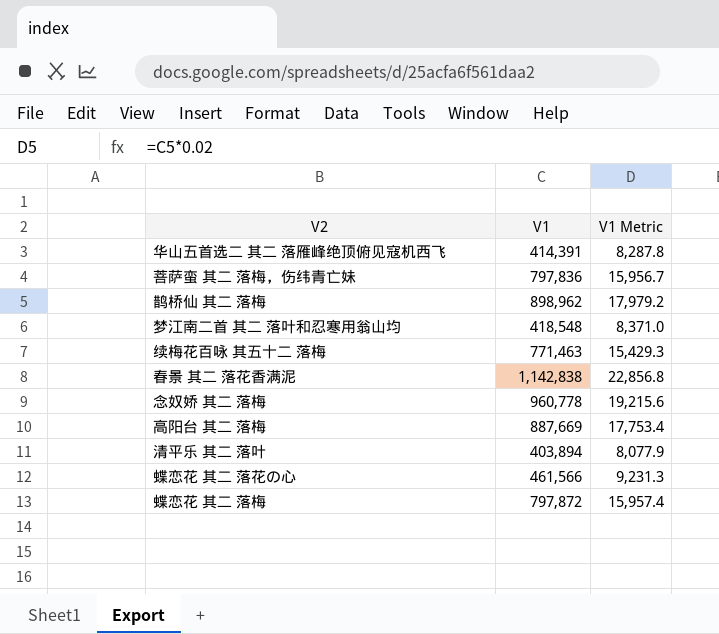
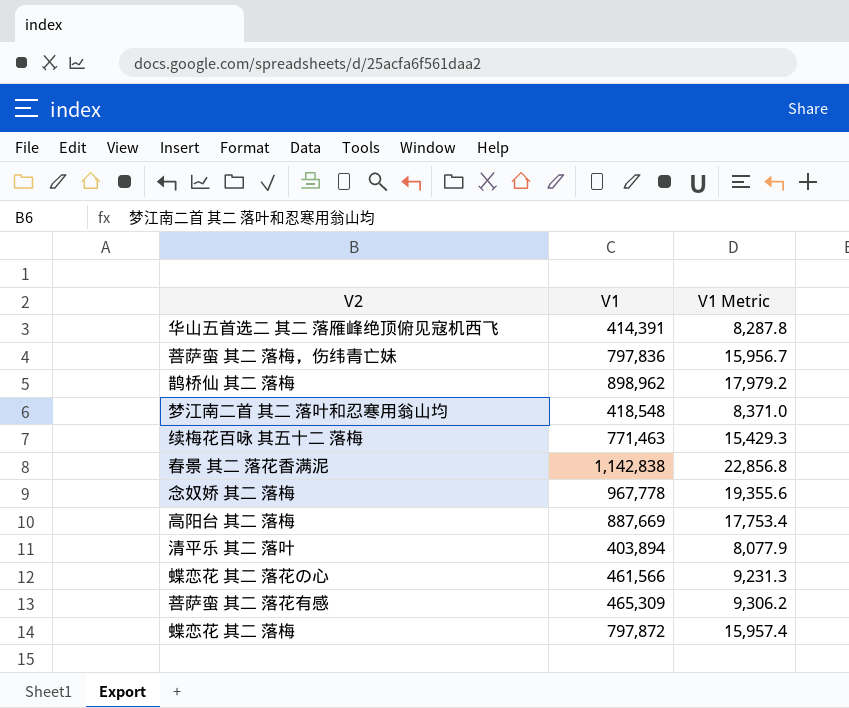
念奴娇 其二 落梅 | V1: 960,778 -> 967,778
念奴娇 其二 落梅 | V1 Metric: 19,215.6 -> 19,355.6
row 菩萨蛮 其二 落花有感: none -> 465,309 | 9,306.2

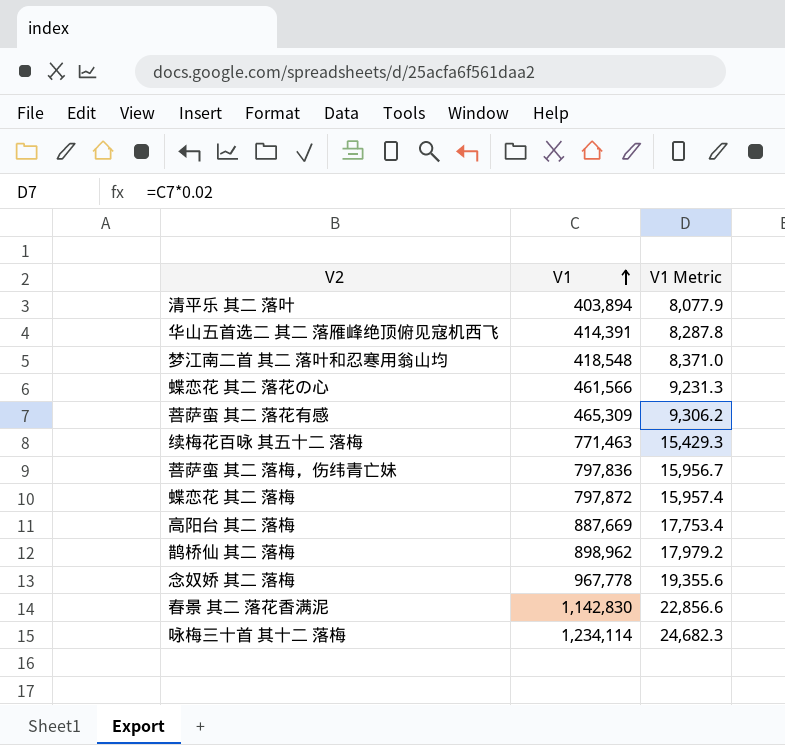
row order: none -> V1 ascending
春景 其二 落花香满泥 | V1: 1,142,838 -> 1,142,830
春景 其二 落花香满泥 | V1 Metric: 22,856.8 -> 22,856.6
row 咏梅三十首 其十二 落梅: none -> 1,234,114 | 24,682.3

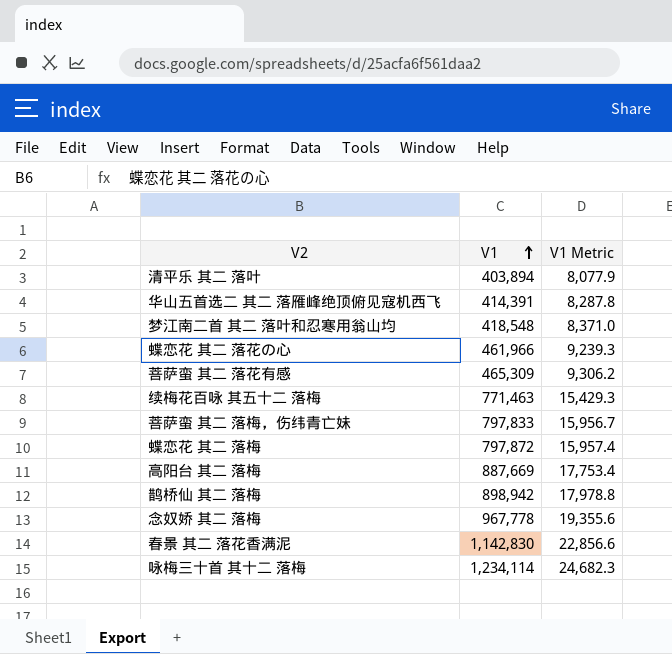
蝶恋花 其二 落花の心 | V1: 461,566 -> 461,966
蝶恋花 其二 落花の心 | V1 Metric: 9,231.3 -> 9,239.3
菩萨蛮 其二 落梅，伤纬青亡妹 | V1: 797,836 -> 797,833
鹊桥仙 其二 落梅 | V1: 898,962 -> 898,942
鹊桥仙 其二 落梅 | V1 Metric: 17,979.2 -> 17,978.8

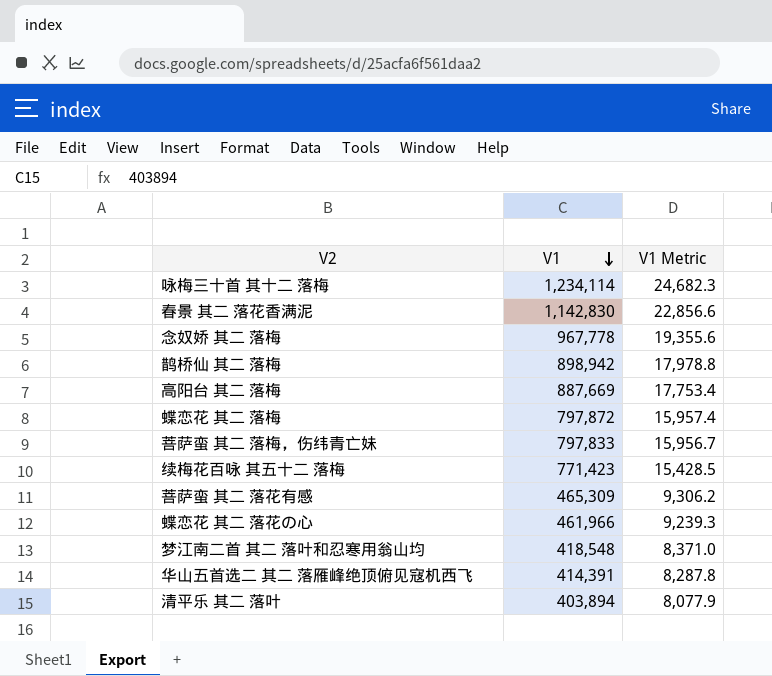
row order: V1 ascending -> V1 descending
续梅花百咏 其五十二 落梅 | V1: 771,463 -> 771,423
续梅花百咏 其五十二 落梅 | V1 Metric: 15,429.3 -> 15,428.5

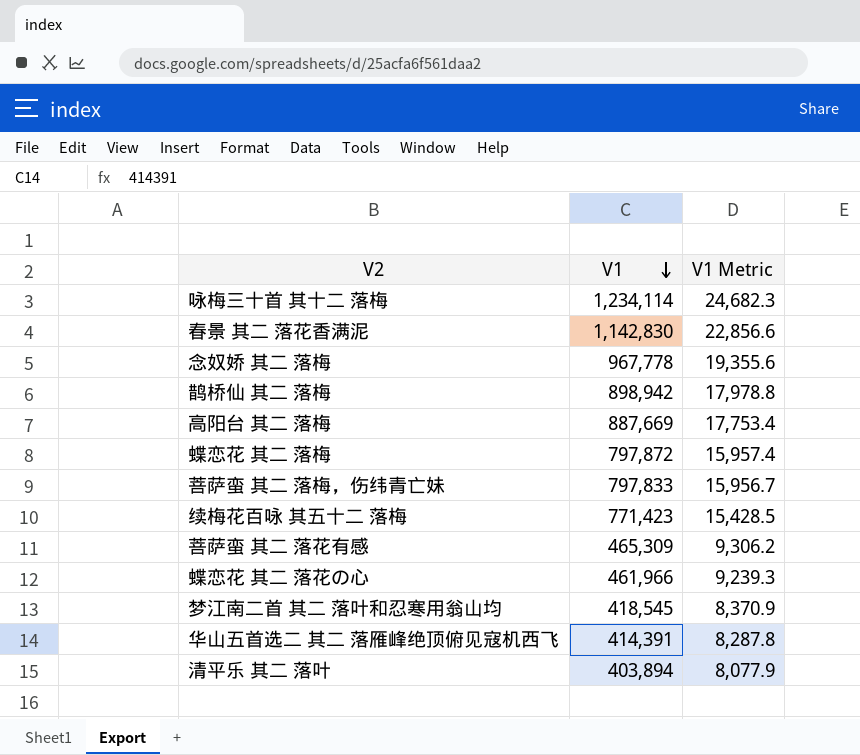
梦江南二首 其二 落叶和忍寒用翁山均 | V1: 418,548 -> 418,545
梦江南二首 其二 落叶和忍寒用翁山均 | V1 Metric: 8,371.0 -> 8,370.9

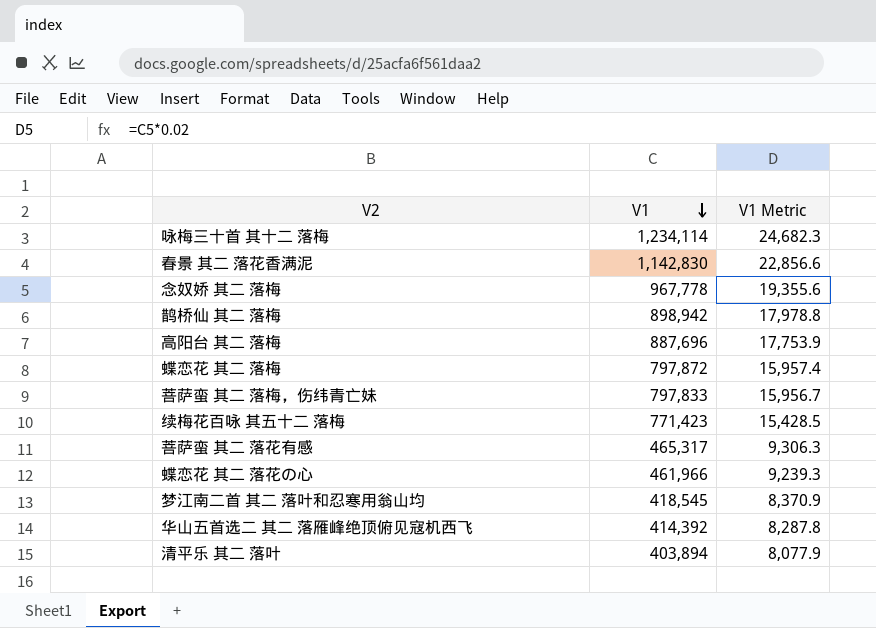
高阳台 其二 落梅 | V1: 887,669 -> 887,696
高阳台 其二 落梅 | V1 Metric: 17,753.4 -> 17,753.9
菩萨蛮 其二 落花有感 | V1: 465,309 -> 465,317
菩萨蛮 其二 落花有感 | V1 Metric: 9,306.2 -> 9,306.3
华山五首选二 其二 落雁峰绝顶俯见寇机西飞 | V1: 414,391 -> 414,392

